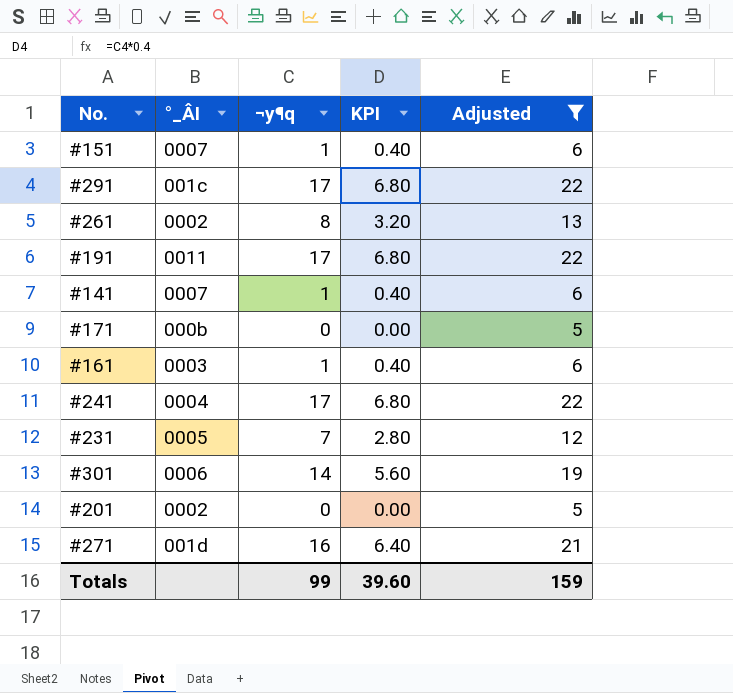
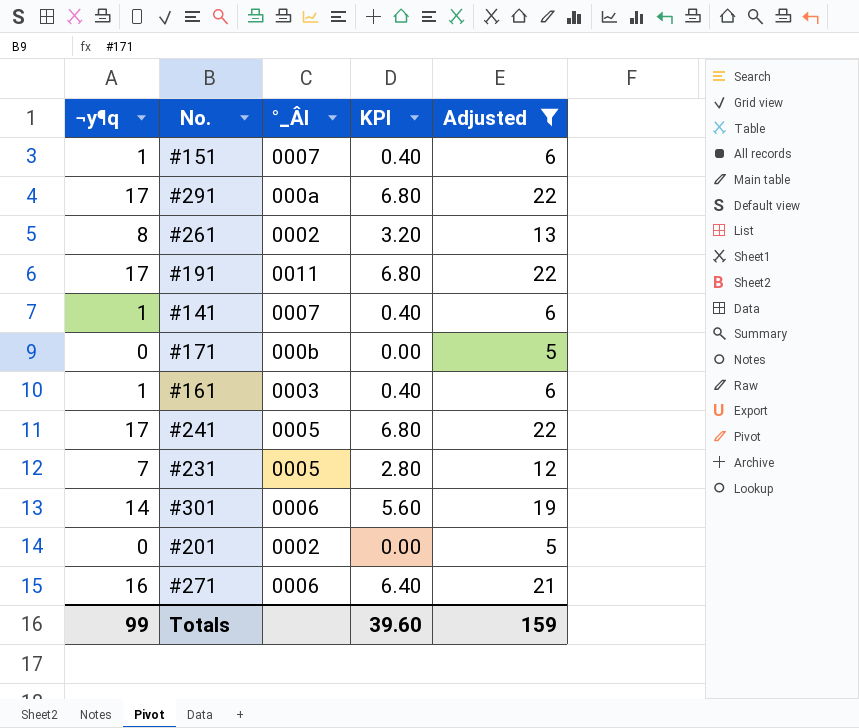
column ¬y¶q | position: 3 -> 1
#291 | °_ÂI: 001c -> 000a
#241 | °_ÂI: 0004 -> 0005
#271 | °_ÂI: 001d -> 0006

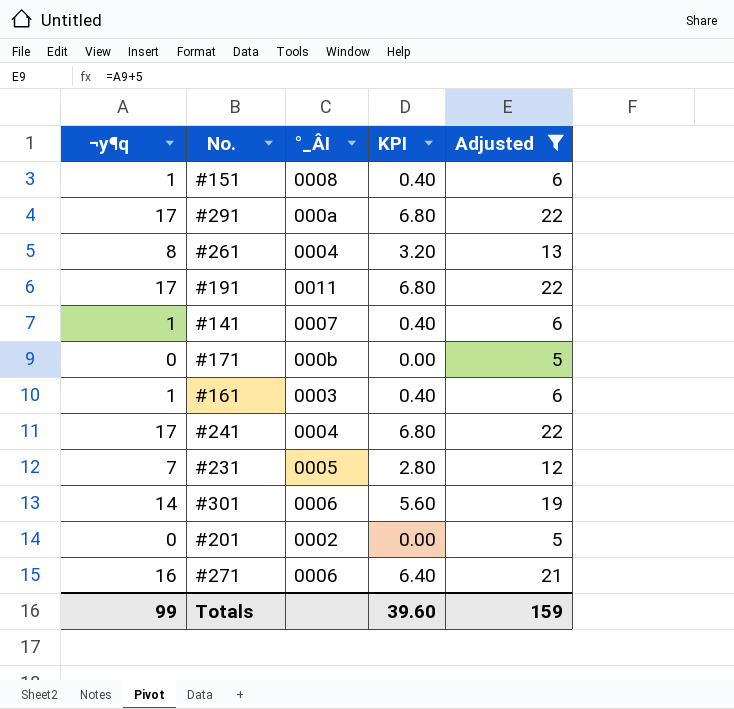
#151 | °_ÂI: 0007 -> 0008
#261 | °_ÂI: 0002 -> 0004
#241 | °_ÂI: 0005 -> 0004

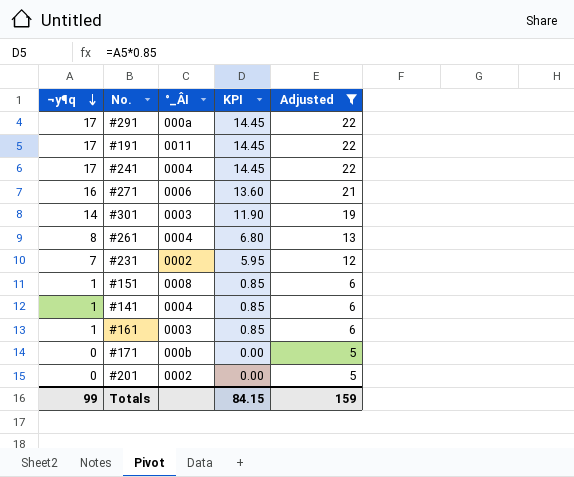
row order: none -> ¬y¶q descending
column KPI | formula: [¬y¶q] * 0.4 -> [¬y¶q] * 0.85
#301 | °_ÂI: 0006 -> 0003
#231 | °_ÂI: 0005 -> 0002
#141 | °_ÂI: 0007 -> 0004
Totals | KPI: 39.60 -> 84.15

